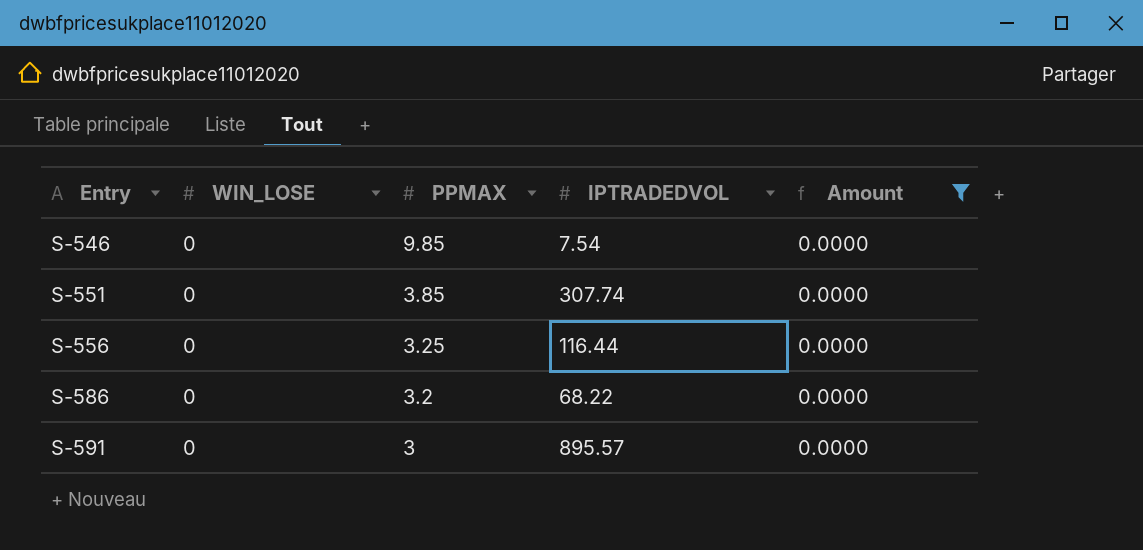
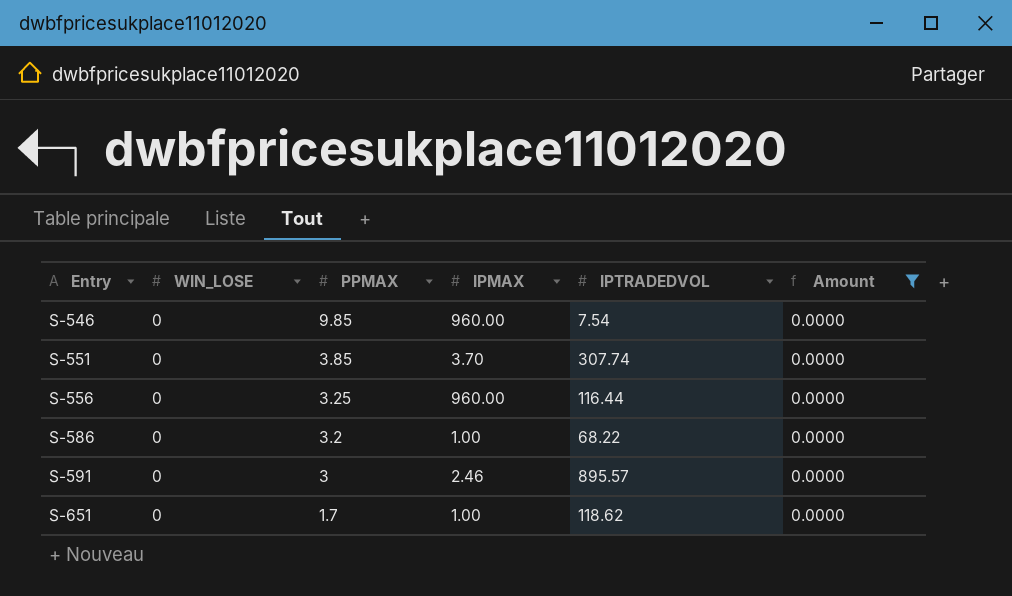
column IPMAX | position: none -> 4
row S-651: none -> 0 | 1.7 | 1.00 | 118.62 | 0.0000

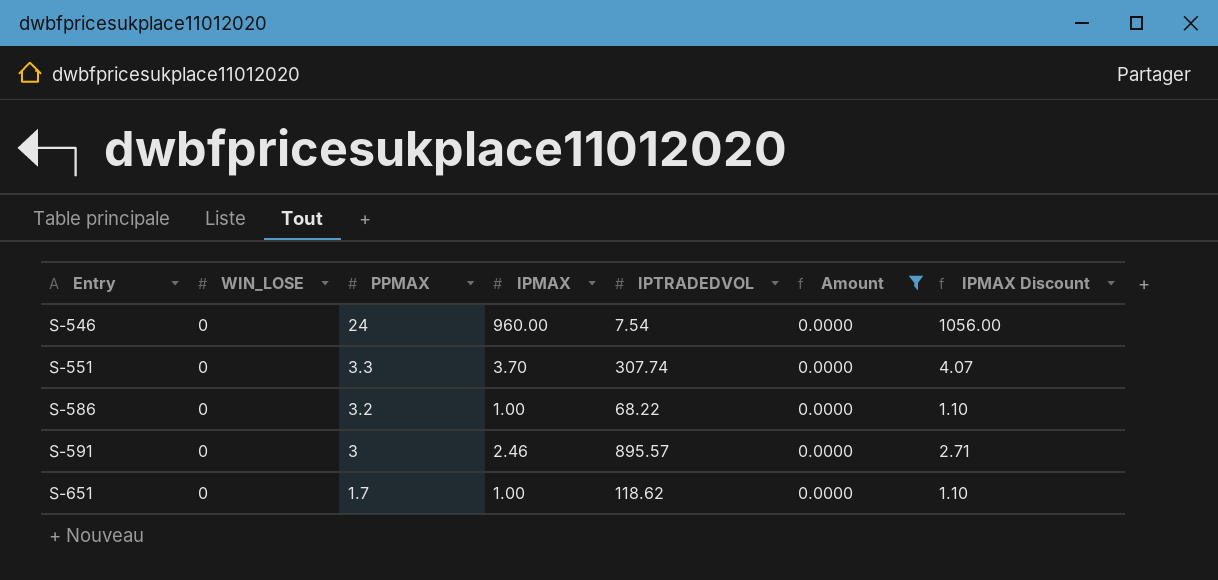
column IPMAX Discount | formula: none -> [IPMAX] * 1.1
row S-556: 0 | 3.25 | 960.00 | 116.44 | 0.0000 -> none
S-546 | PPMAX: 9.85 -> 24
S-551 | PPMAX: 3.85 -> 3.3

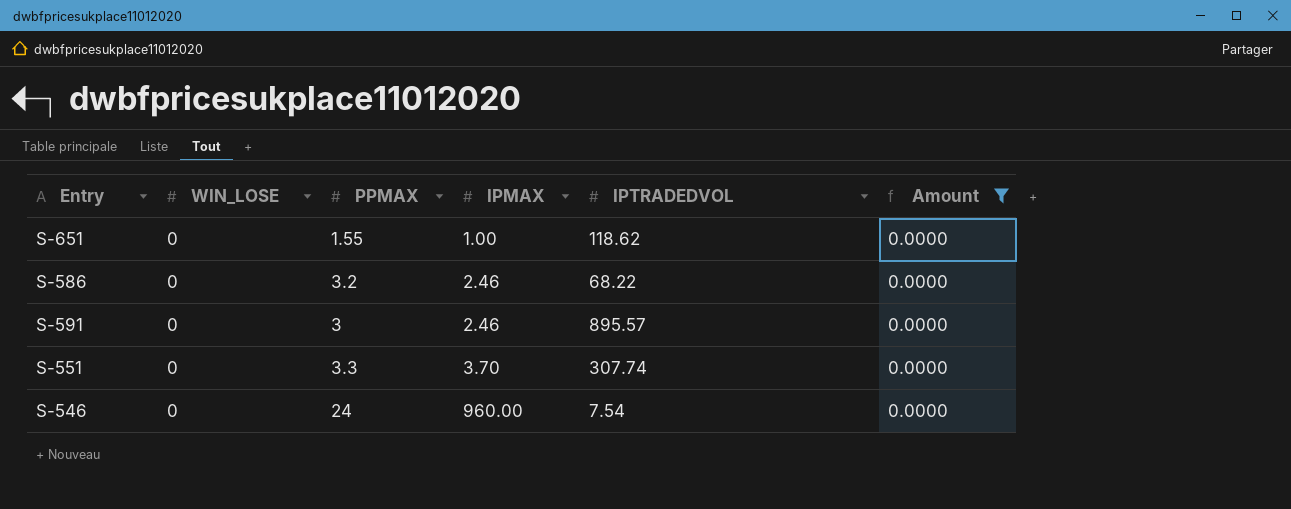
row order: Entry ascending -> IPMAX ascending
column IPMAX Discount | formula: [IPMAX] * 1.1 -> none
S-651 | PPMAX: 1.7 -> 1.55
S-586 | IPMAX: 1.00 -> 2.46

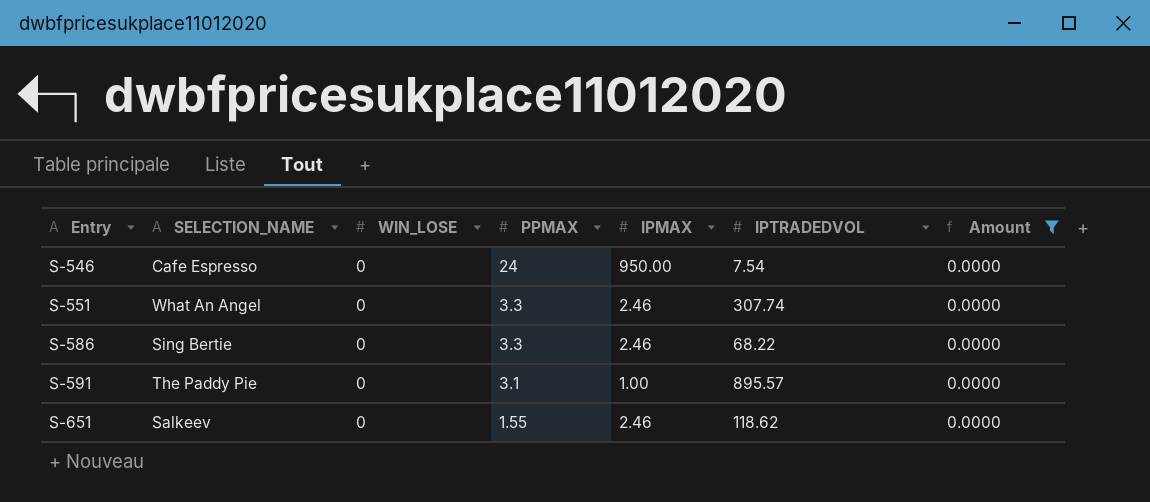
row order: IPMAX ascending -> Entry ascending
column SELECTION_NAME | position: none -> 2
S-546 | IPMAX: 960.00 -> 950.00
S-551 | IPMAX: 3.70 -> 2.46
S-586 | PPMAX: 3.2 -> 3.3
S-591 | PPMAX: 3 -> 3.1
S-591 | IPMAX: 2.46 -> 1.00
S-651 | IPMAX: 1.00 -> 2.46

